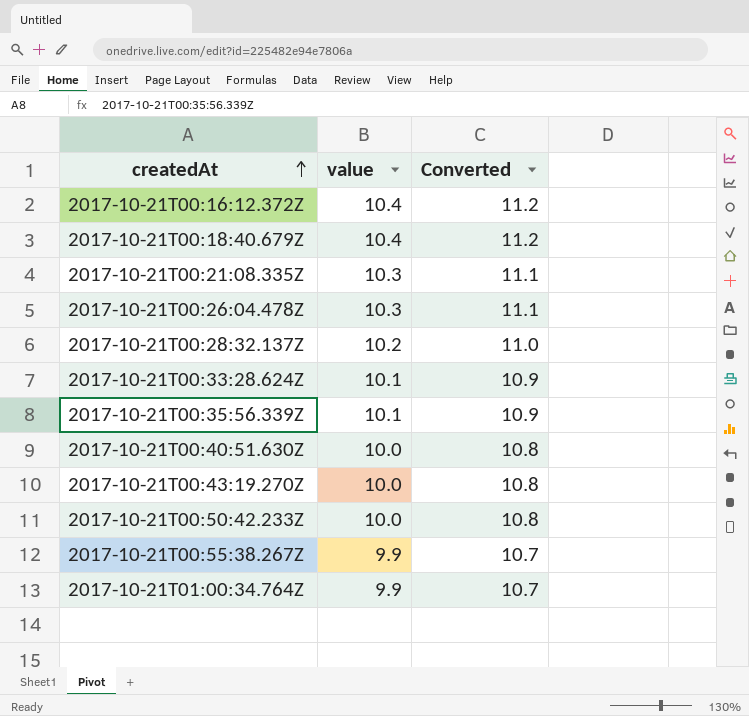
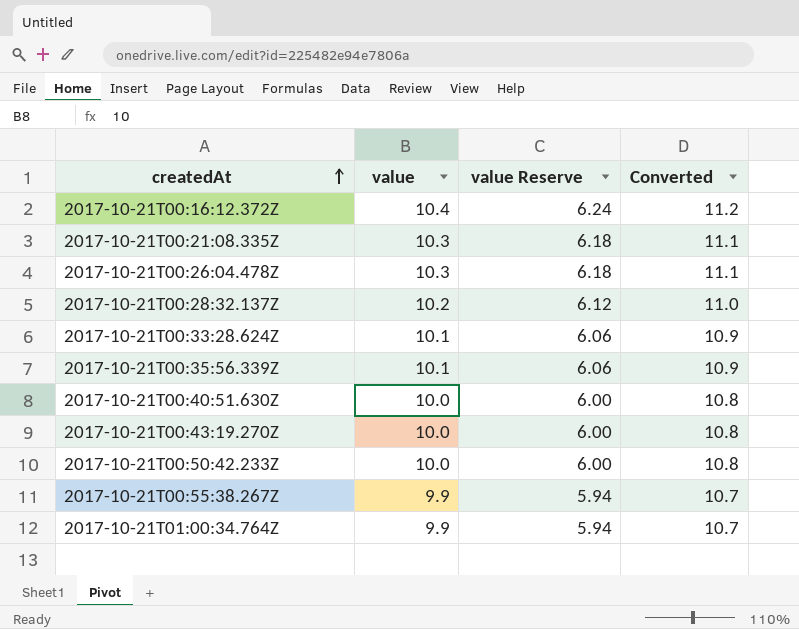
column value Reserve | formula: none -> [value] * 0.6
row 2017-10-21T00:18:40.679Z: 10.4 | 11.2 -> none

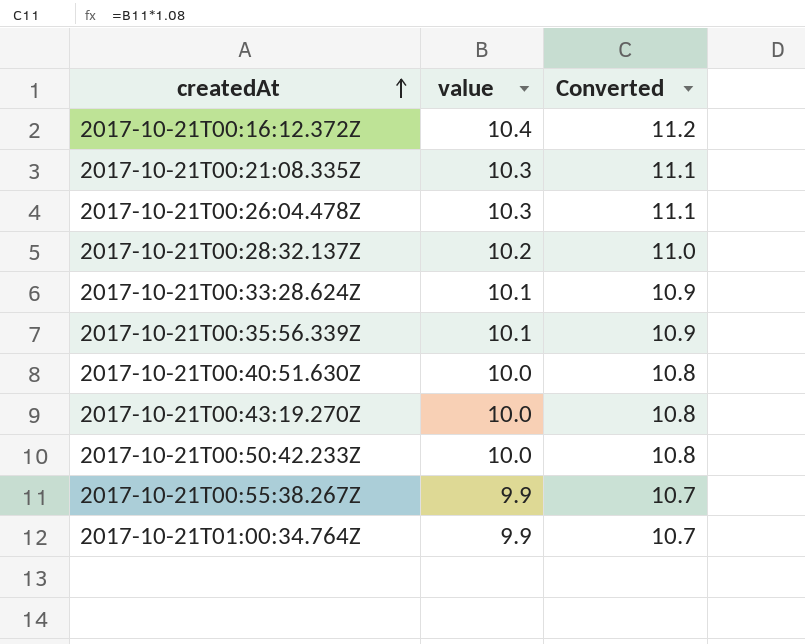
column value Reserve | formula: [value] * 0.6 -> none

